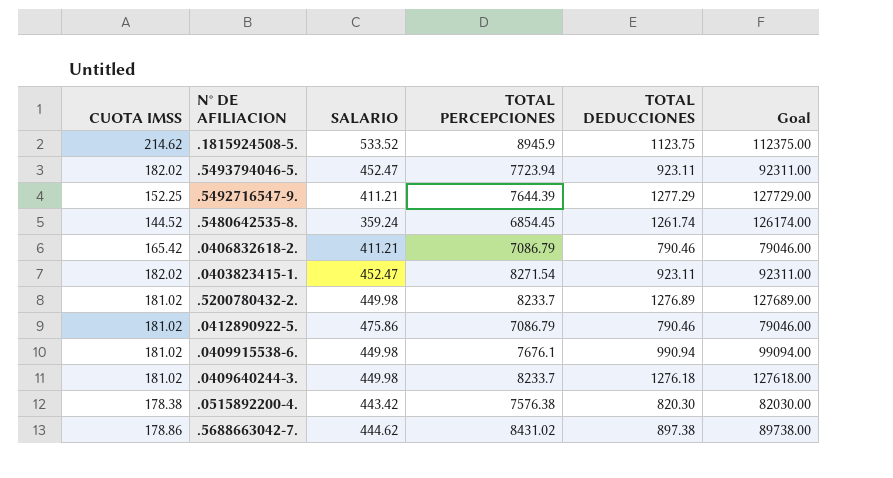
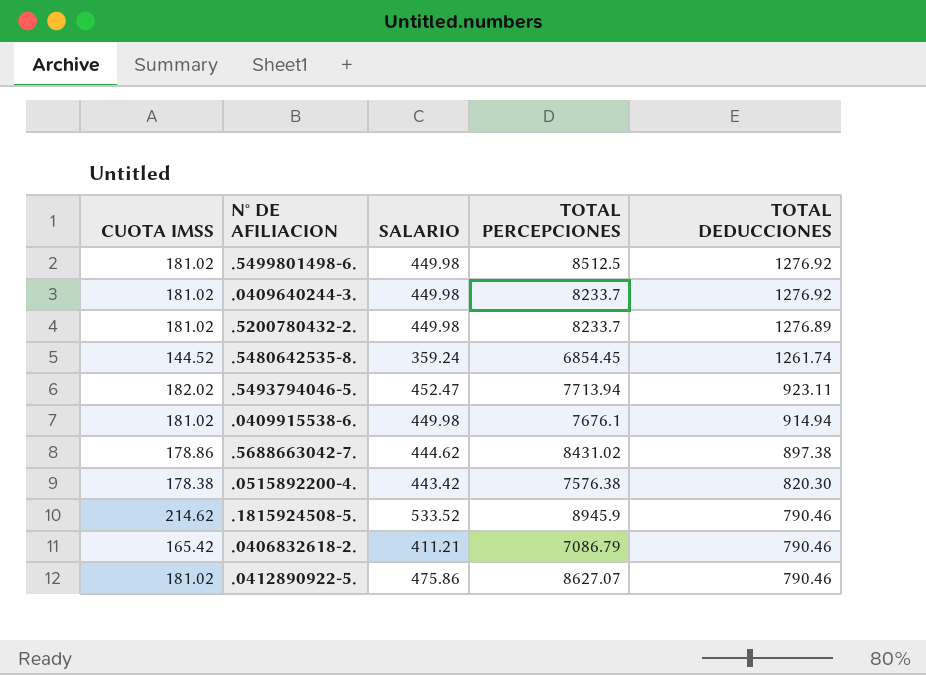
row order: none -> TOTAL DEDUCCIONES descending
column Goal | formula: [TOTAL DEDUCCIONES] * 100 -> none
row .5492716547-9.: 152.25 | 411.21 | 7644.39 | 1277.29 | 127729.00 -> none
row .0403823415-1.: 182.02 | 452.47 | 8271.54 | 923.11 | 92311.00 -> none
row .5499801498-6.: none -> 181.02 | 449.98 | 8512.5 | 1276.92
.0409640244-3. | TOTAL DEDUCCIONES: 1276.18 -> 1276.92
.5493794046-5. | TOTAL PERCEPCIONES: 7723.94 -> 7713.94
.0409915538-6. | TOTAL DEDUCCIONES: 990.94 -> 914.94
.1815924508-5. | TOTAL DEDUCCIONES: 1123.75 -> 790.46
.0412890922-5. | TOTAL PERCEPCIONES: 7086.79 -> 8627.07

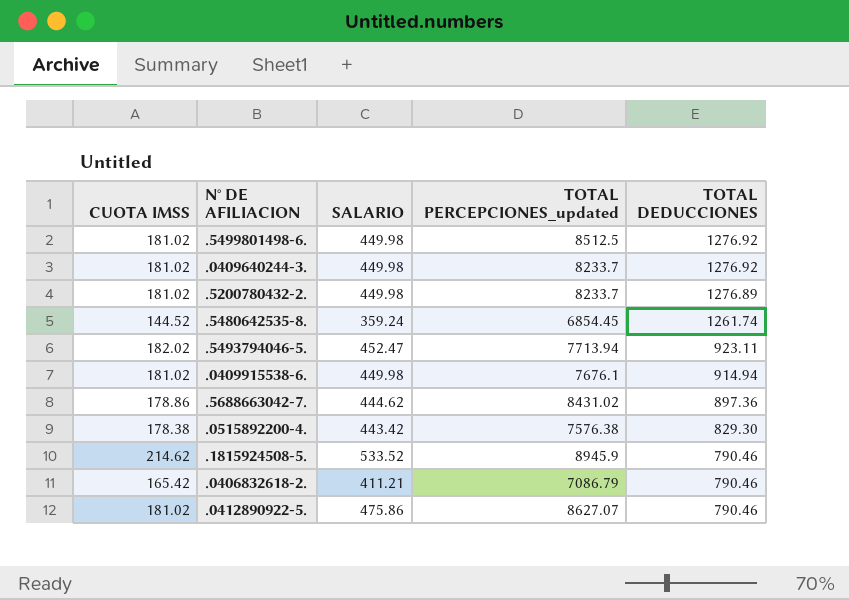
column name: TOTAL PERCEPCIONES -> TOTAL PERCEPCIONES_updated
.5688663042-7. | TOTAL DEDUCCIONES: 897.38 -> 897.36
.0515892200-4. | TOTAL DEDUCCIONES: 820.30 -> 829.30

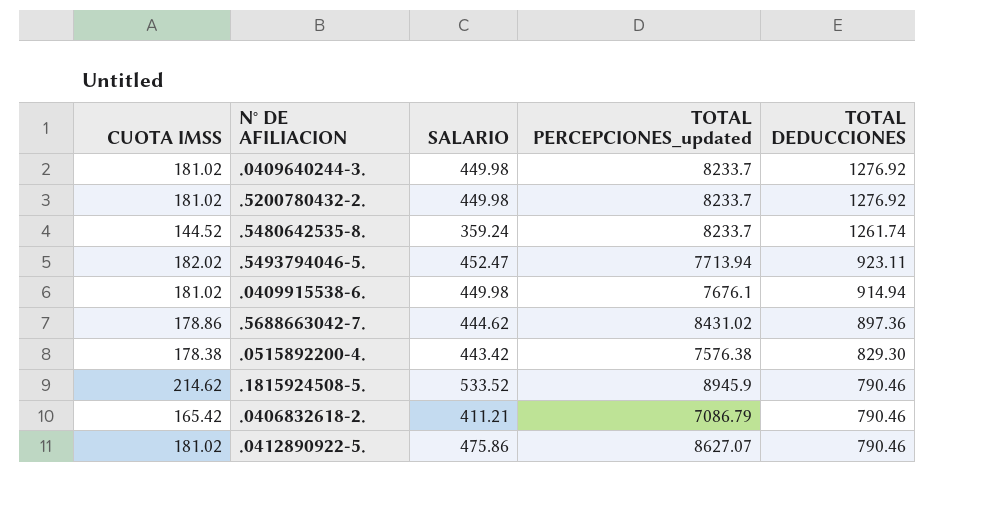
row .5499801498-6.: 181.02 | 449.98 | 8512.5 | 1276.92 -> none
.5200780432-2. | TOTAL DEDUCCIONES: 1276.89 -> 1276.92
.5480642535-8. | TOTAL PERCEPCIONES_updated: 6854.45 -> 8233.7

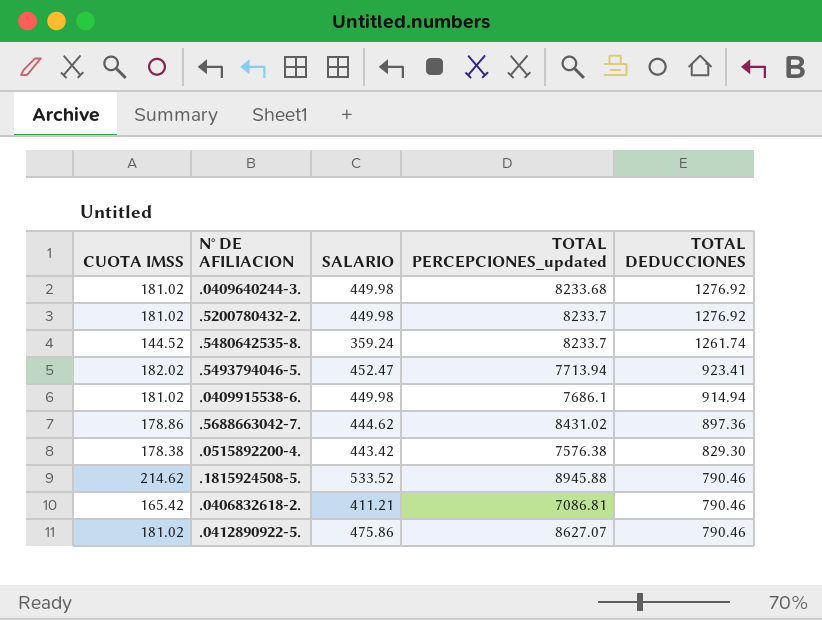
.0409640244-3. | TOTAL PERCEPCIONES_updated: 8233.7 -> 8233.68
.5493794046-5. | TOTAL DEDUCCIONES: 923.11 -> 923.41
.0409915538-6. | TOTAL PERCEPCIONES_updated: 7676.1 -> 7686.1
.1815924508-5. | TOTAL PERCEPCIONES_updated: 8945.9 -> 8945.88
.0406832618-2. | TOTAL PERCEPCIONES_updated: 7086.79 -> 7086.81

